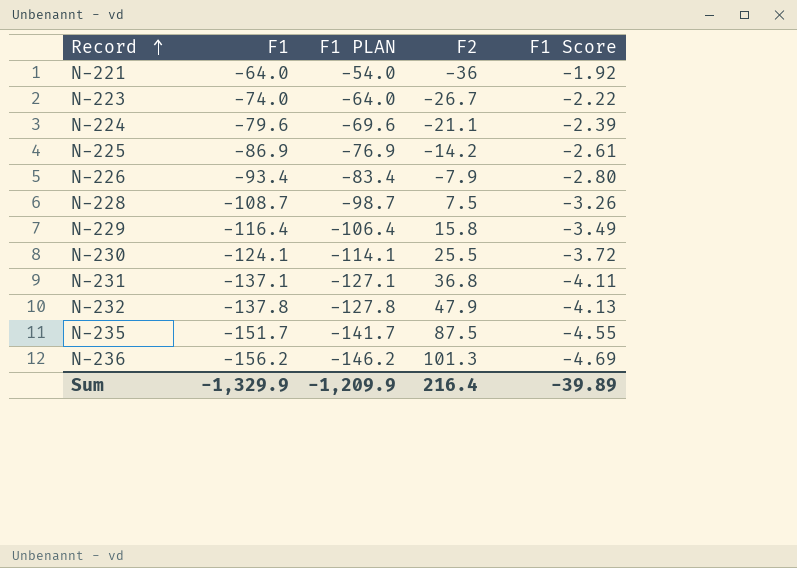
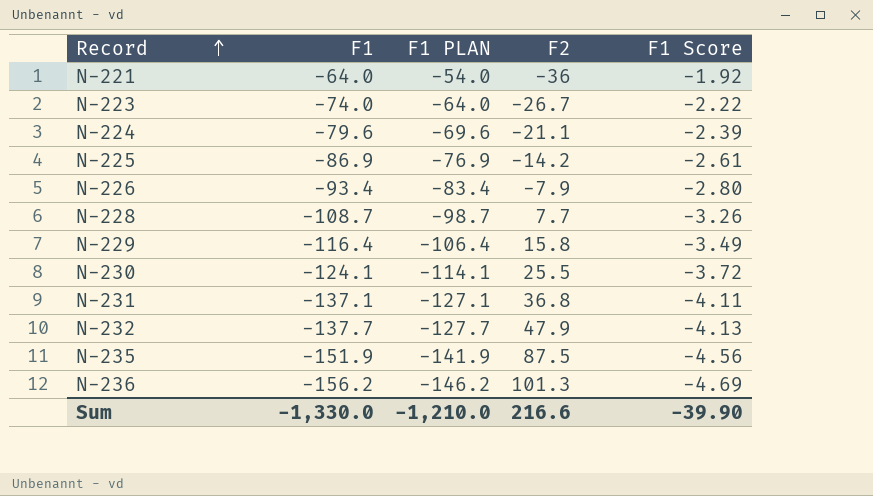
N-228 | F2: 7.5 -> 7.7
N-232 | F1: -137.8 -> -137.7
N-232 | F1 PLAN: -127.8 -> -127.7
N-235 | F1: -151.7 -> -151.9
N-235 | F1 PLAN: -141.7 -> -141.9
N-235 | F1 Score: -4.55 -> -4.56
Sum | F1: -1,329.9 -> -1,330.0
Sum | F1 PLAN: -1,209.9 -> -1,210.0
Sum | F2: 216.4 -> 216.6
Sum | F1 Score: -39.89 -> -39.90

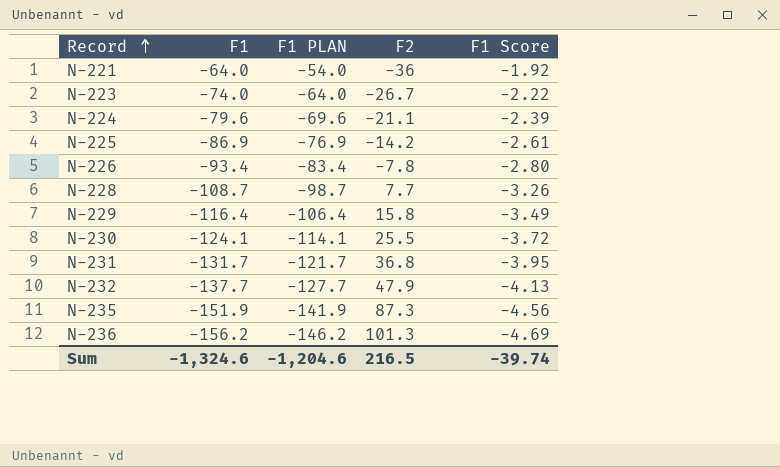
N-226 | F2: -7.9 -> -7.8
N-231 | F1: -137.1 -> -131.7
N-231 | F1 PLAN: -127.1 -> -121.7
N-231 | F1 Score: -4.11 -> -3.95
N-235 | F2: 87.5 -> 87.3
Sum | F1: -1,330.0 -> -1,324.6
Sum | F1 PLAN: -1,210.0 -> -1,204.6
Sum | F2: 216.6 -> 216.5
Sum | F1 Score: -39.90 -> -39.74

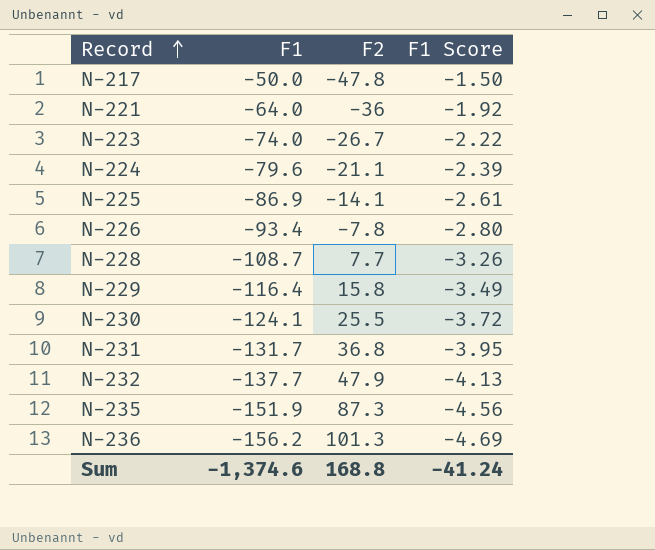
column F1 PLAN | formula: [F1] + 10 -> none
row N-217: none -> -50.0 | -47.8 | -1.50
N-225 | F2: -14.2 -> -14.1
Sum | F1: -1,324.6 -> -1,374.6
Sum | F2: 216.5 -> 168.8
Sum | F1 Score: -39.74 -> -41.24

